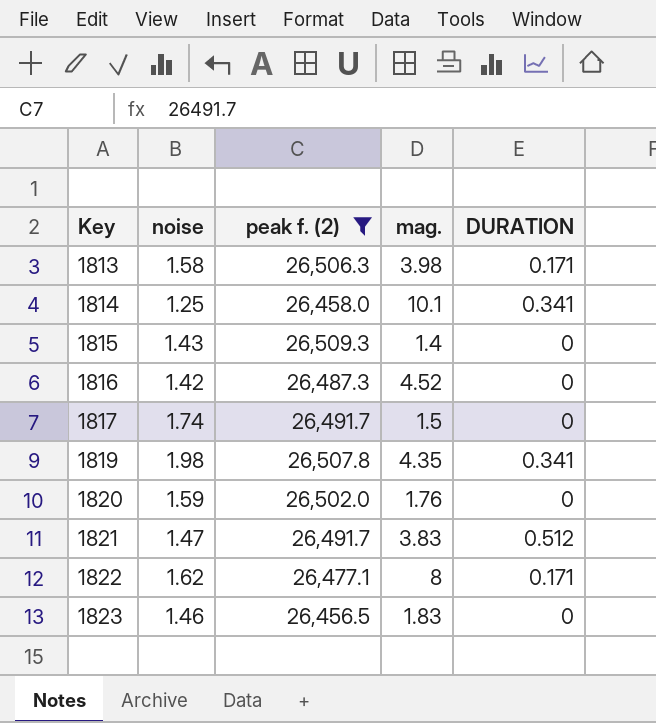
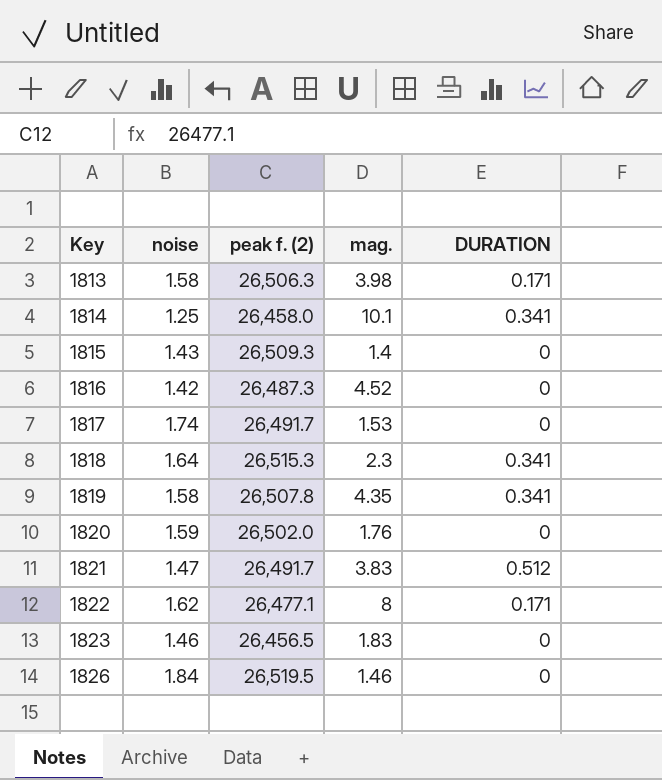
filter: peak f. (2) <= 26,509.3 -> none
1817 | mag.: 1.5 -> 1.53
1819 | noise: 1.98 -> 1.58

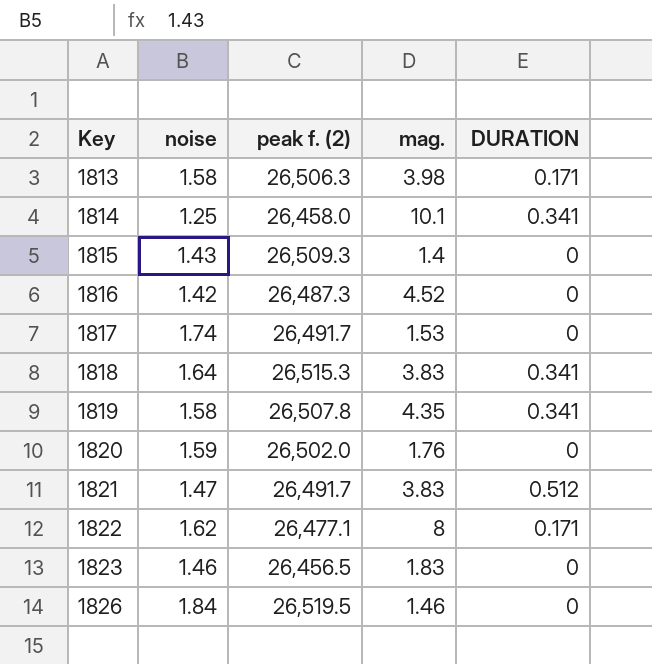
1818 | mag.: 2.3 -> 3.83

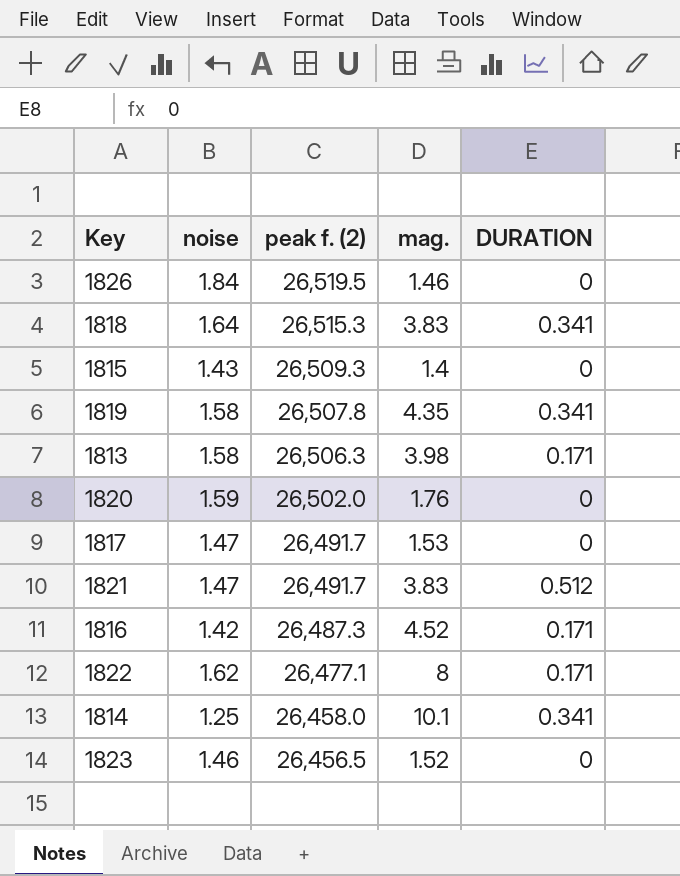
row order: Key ascending -> peak f. (2) descending
1817 | noise: 1.74 -> 1.47
1816 | DURATION: 0 -> 0.171
1823 | mag.: 1.83 -> 1.52

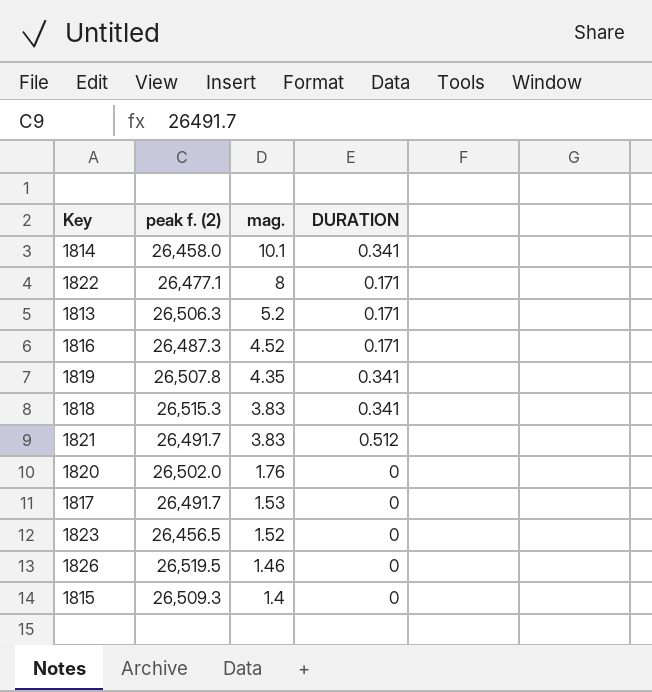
row order: peak f. (2) descending -> mag. descending
column noise | position: 2 -> none
1813 | mag.: 3.98 -> 5.2

